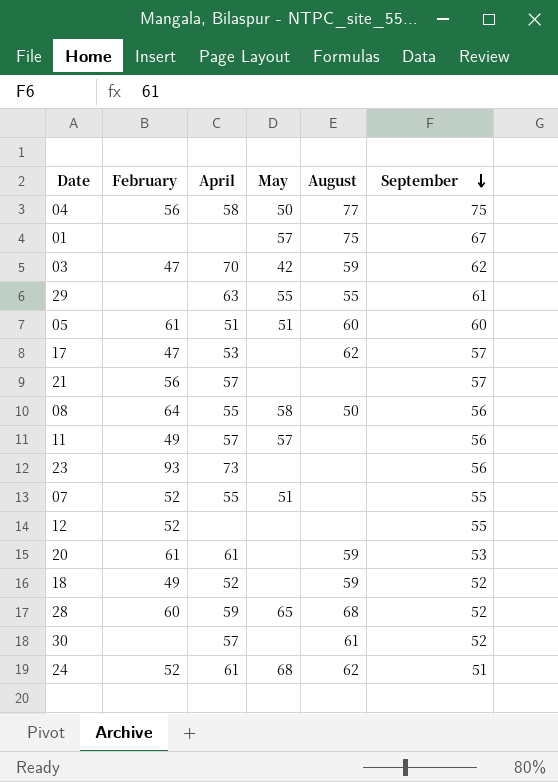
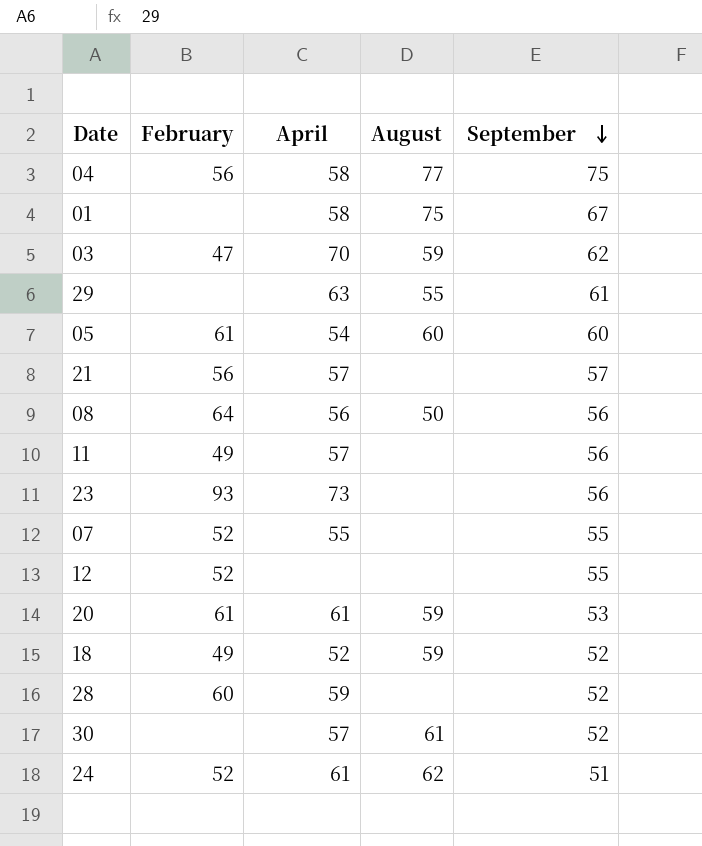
column May | position: 4 -> none
row 17: 47 | 53 | none | 62 | 57 -> none
01 | April: none -> 58
05 | April: 51 -> 54
08 | April: 55 -> 56
28 | August: 68 -> none

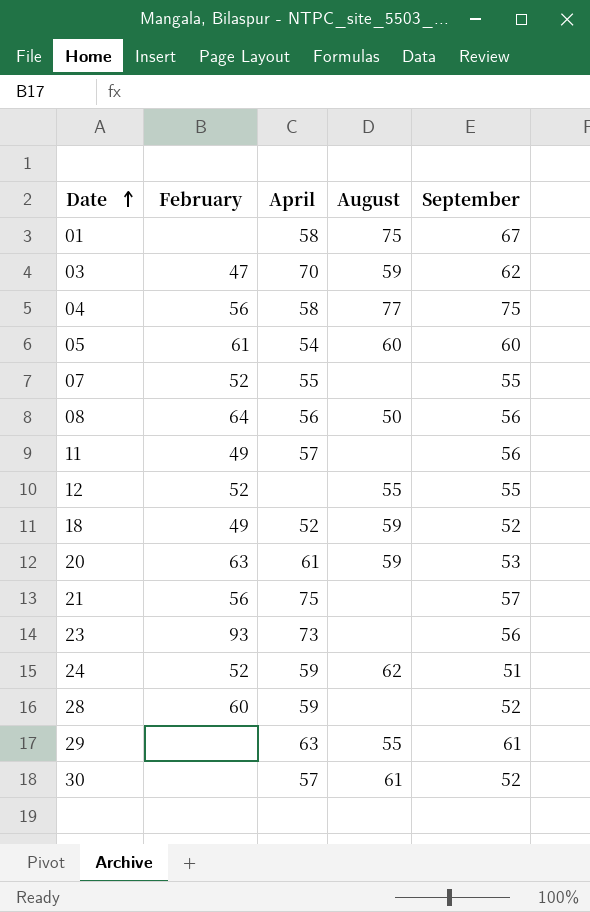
row order: September descending -> Date ascending
12 | August: none -> 55
20 | February: 61 -> 63
21 | April: 57 -> 75
24 | April: 61 -> 59

